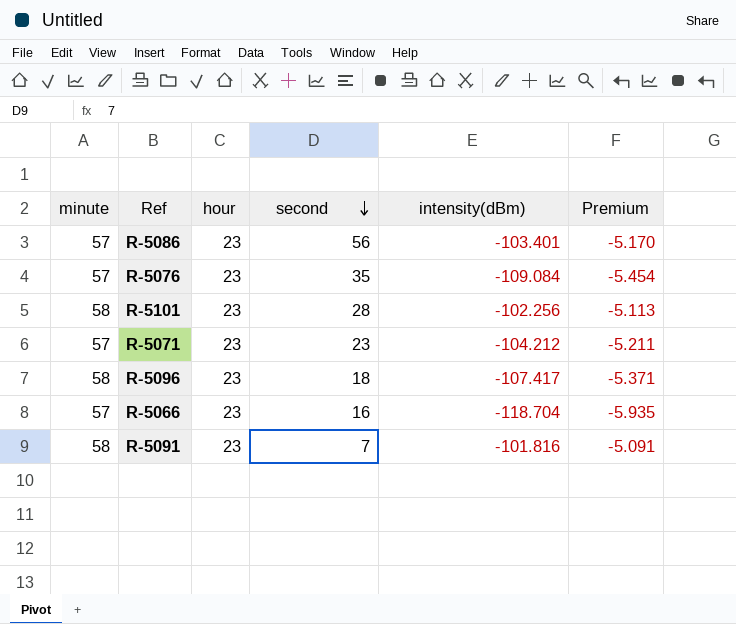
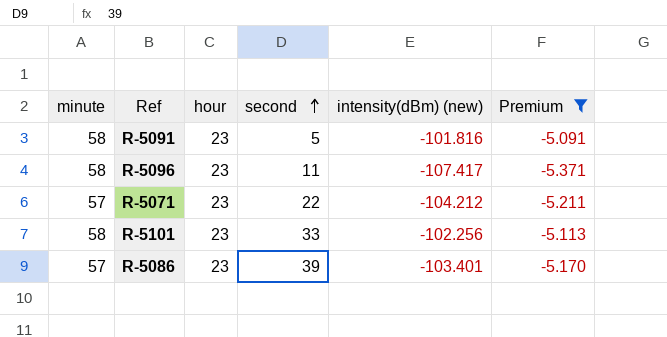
filter: none -> Premium >= -5.371
row order: second descending -> second ascending
column name: intensity(dBm) -> intensity(dBm) (new)
R-5091 | second: 7 -> 5
R-5096 | second: 18 -> 11
R-5071 | second: 23 -> 22
R-5101 | second: 28 -> 33
R-5086 | second: 56 -> 39

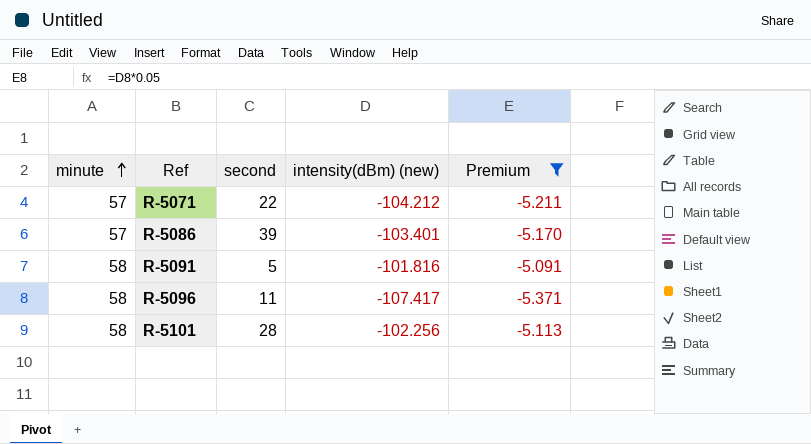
row order: second ascending -> minute ascending
column hour | position: 3 -> none
R-5101 | second: 33 -> 28

